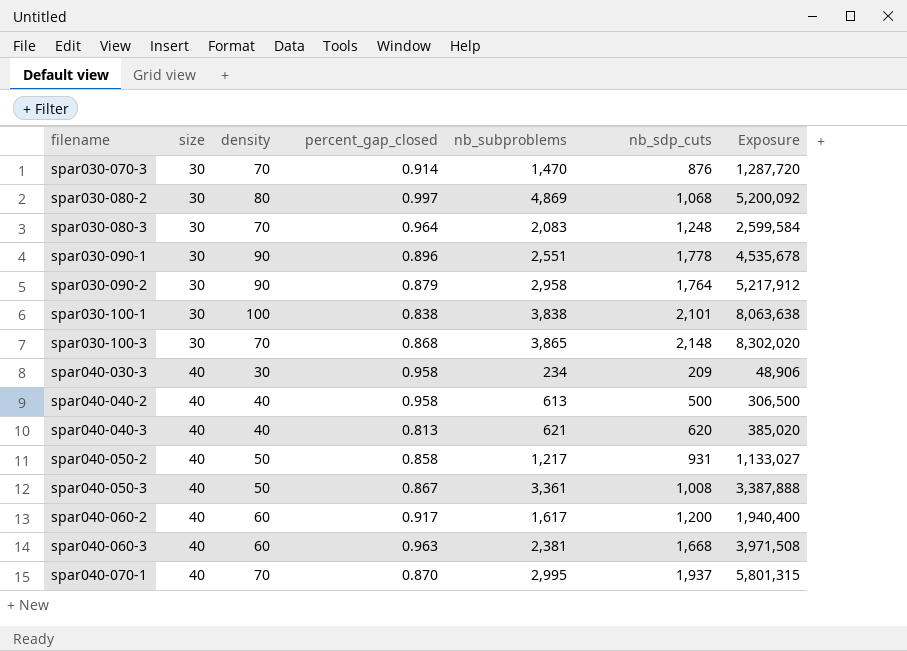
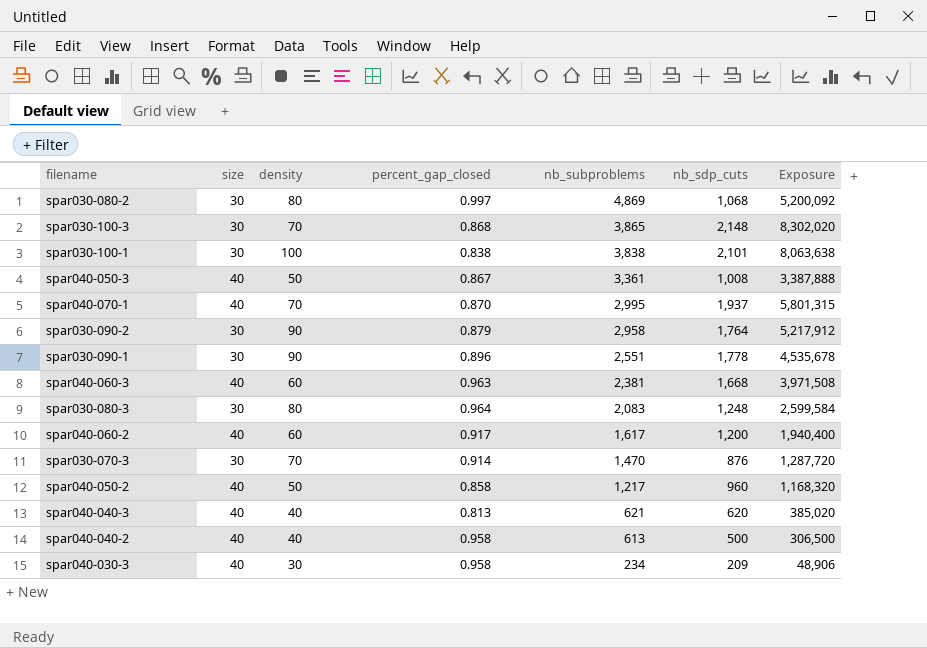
row order: filename ascending -> nb_subproblems descending
spar030-080-3 | density: 70 -> 80
spar040-050-2 | nb_sdp_cuts: 931 -> 960
spar040-050-2 | Exposure: 1,133,027 -> 1,168,320

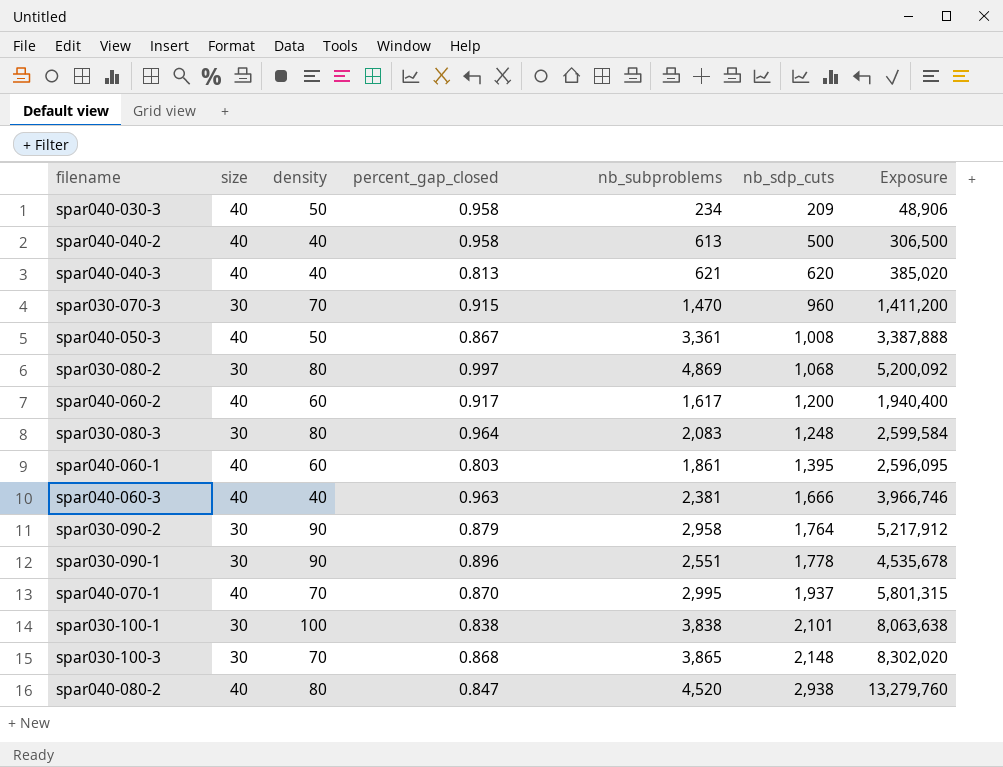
row order: nb_subproblems descending -> nb_sdp_cuts ascending
row spar040-050-2: 40 | 50 | 0.858 | 1,217 | 960 | 1,168,320 -> none
spar040-030-3 | density: 30 -> 50
spar030-070-3 | percent_gap_closed: 0.914 -> 0.915
spar030-070-3 | nb_sdp_cuts: 876 -> 960
spar030-070-3 | Exposure: 1,287,720 -> 1,411,200
row spar040-060-1: none -> 40 | 60 | 0.803 | 1,861 | 1,395 | 2,596,095
spar040-060-3 | density: 60 -> 40
spar040-060-3 | nb_sdp_cuts: 1,668 -> 1,666
spar040-060-3 | Exposure: 3,971,508 -> 3,966,746
row spar040-080-2: none -> 40 | 80 | 0.847 | 4,520 | 2,938 | 13,279,760

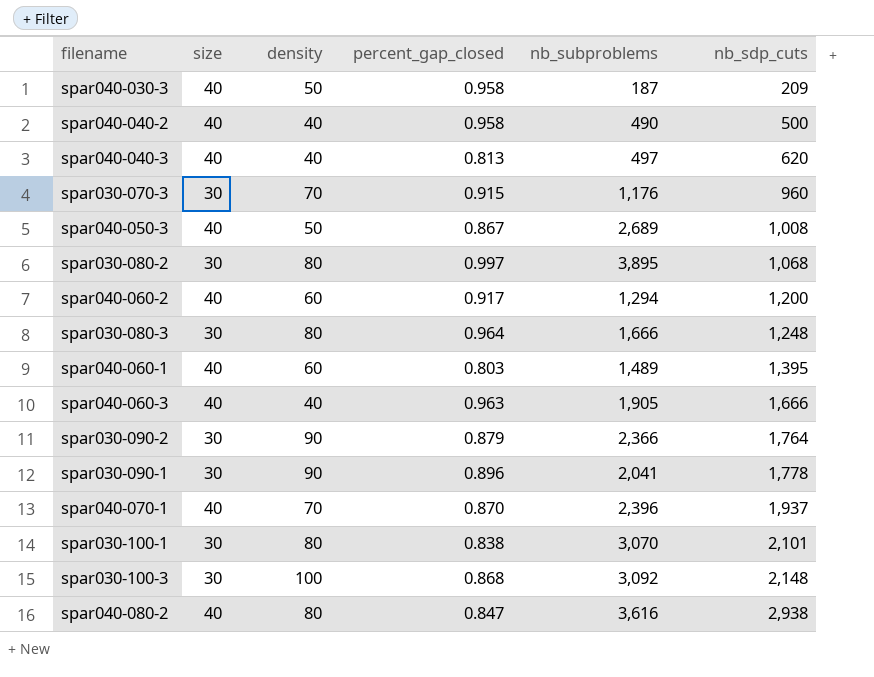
column Exposure | formula: [nb_subproblems] * [nb_sdp_cuts] -> none
spar040-030-3 | nb_subproblems: 234 -> 187
spar040-040-2 | nb_subproblems: 613 -> 490
spar040-040-3 | nb_subproblems: 621 -> 497
spar030-070-3 | nb_subproblems: 1,470 -> 1,176
spar040-050-3 | nb_subproblems: 3,361 -> 2,689
spar030-080-2 | nb_subproblems: 4,869 -> 3,895
spar040-060-2 | nb_subproblems: 1,617 -> 1,294
spar030-080-3 | nb_subproblems: 2,083 -> 1,666
spar040-060-1 | nb_subproblems: 1,861 -> 1,489
spar040-060-3 | nb_subproblems: 2,381 -> 1,905
spar030-090-2 | nb_subproblems: 2,958 -> 2,366
spar030-090-1 | nb_subproblems: 2,551 -> 2,041
spar040-070-1 | nb_subproblems: 2,995 -> 2,396
spar030-100-1 | density: 100 -> 80
spar030-100-1 | nb_subproblems: 3,838 -> 3,070
spar030-100-3 | density: 70 -> 100
spar030-100-3 | nb_subproblems: 3,865 -> 3,092
spar040-080-2 | nb_subproblems: 4,520 -> 3,616

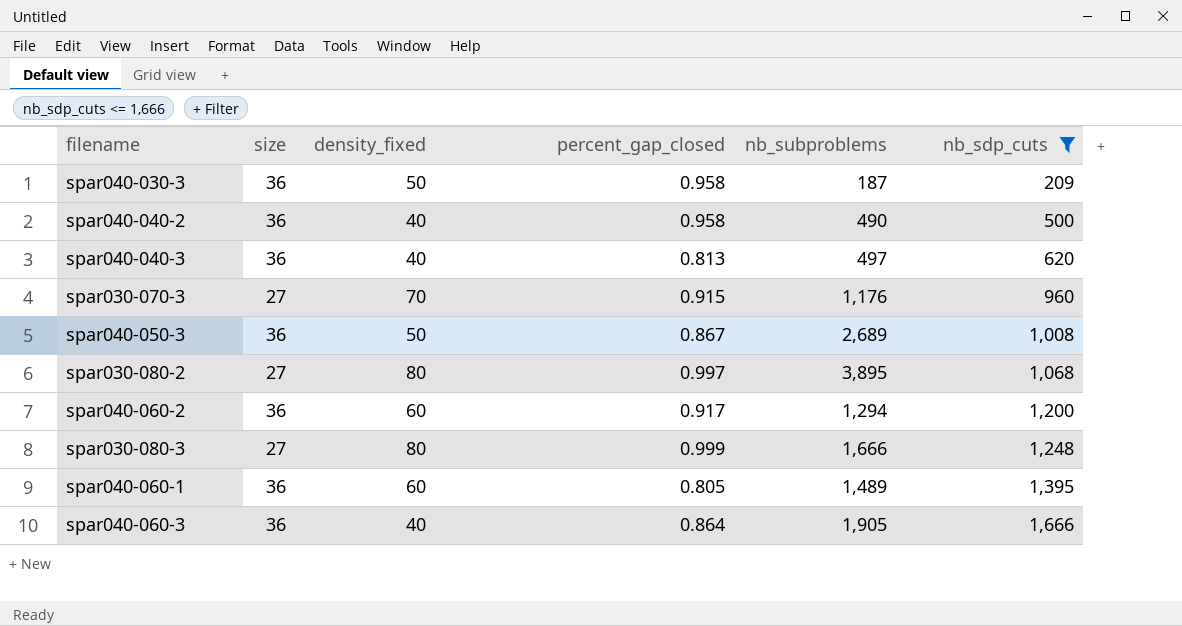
filter: none -> nb_sdp_cuts <= 1,666
column name: density -> density_fixed
spar040-030-3 | size: 40 -> 36
spar040-040-2 | size: 40 -> 36
spar040-040-3 | size: 40 -> 36
spar030-070-3 | size: 30 -> 27
spar040-050-3 | size: 40 -> 36
spar030-080-2 | size: 30 -> 27
spar040-060-2 | size: 40 -> 36
spar030-080-3 | size: 30 -> 27
spar030-080-3 | percent_gap_closed: 0.964 -> 0.999
spar040-060-1 | size: 40 -> 36
spar040-060-1 | percent_gap_closed: 0.803 -> 0.805
spar040-060-3 | size: 40 -> 36
spar040-060-3 | percent_gap_closed: 0.963 -> 0.864

